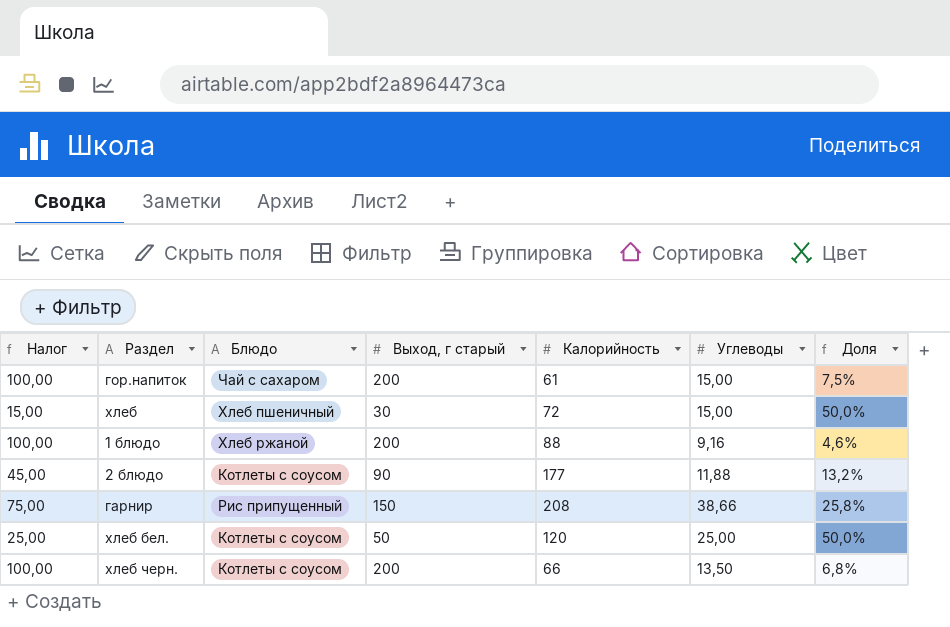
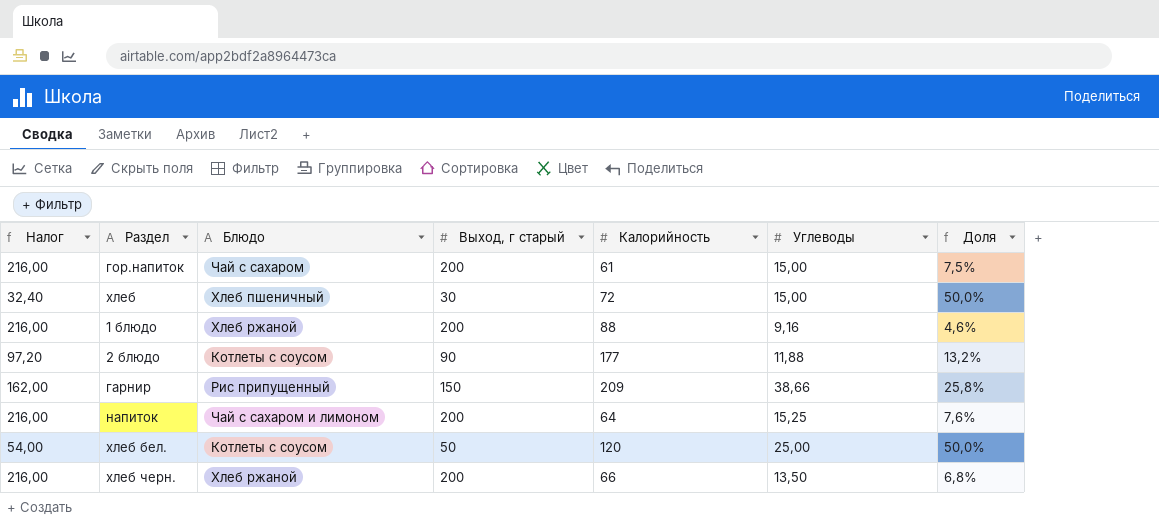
column Налог | formula: [Выход, г старый] * 0,5 -> [Выход, г старый] * 1,08
гарнир | Калорийность: 208 -> 209
row напиток: none -> 216,00 | Чай с сахаром и лимоном | 200 | 64 | 15,25 | 7,6%
хлеб черн. | Блюдо: Котлеты с соусом -> Хлеб ржаной

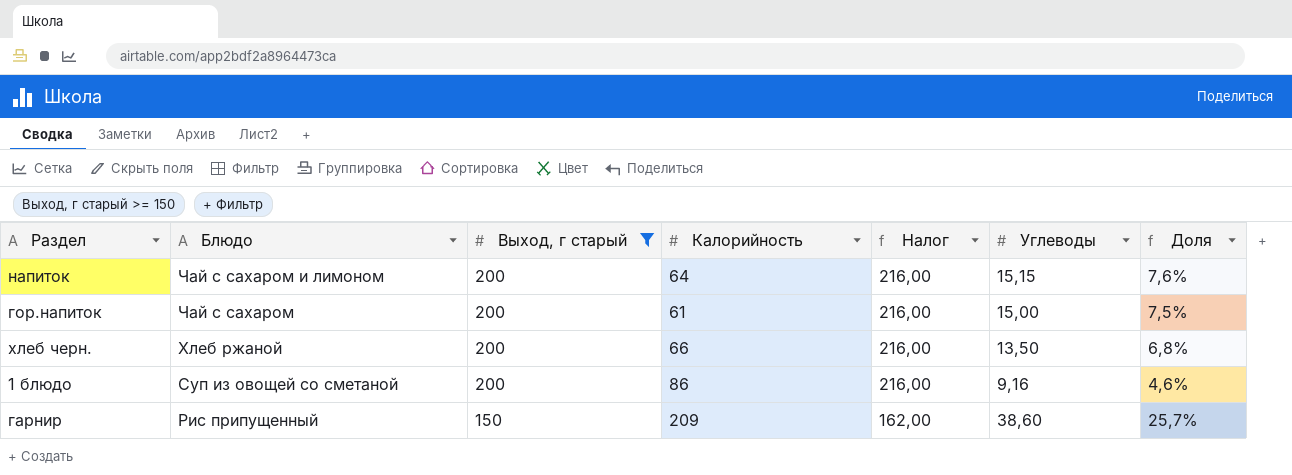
filter: none -> Выход, г старый >= 150
row order: none -> Блюдо descending
column Налог | position: 1 -> 5
напиток | Углеводы: 15,25 -> 15,15
1 блюдо | Блюдо: Хлеб ржаной -> Суп из овощей со сметаной
1 блюдо | Калорийность: 88 -> 86
гарнир | Углеводы: 38,66 -> 38,60
гарнир | Доля: 25,8% -> 25,7%

